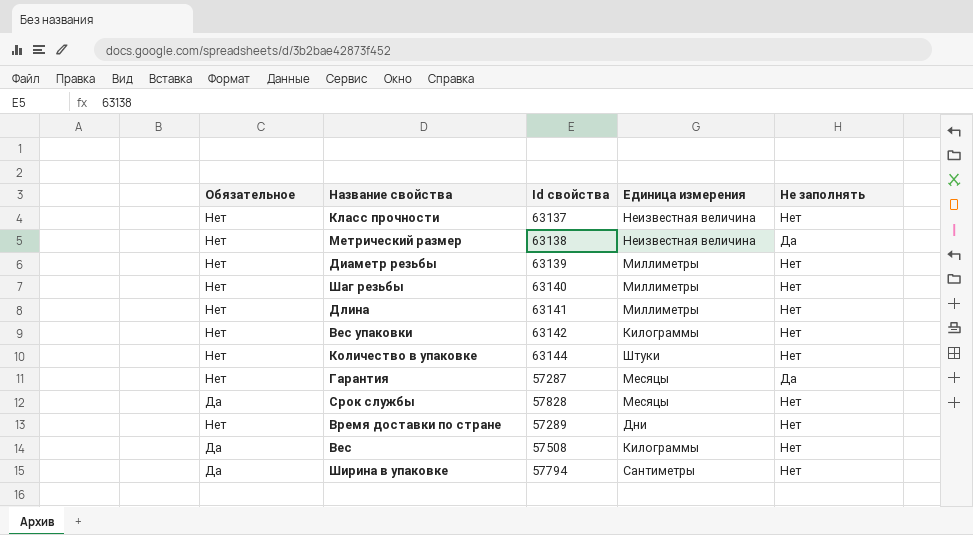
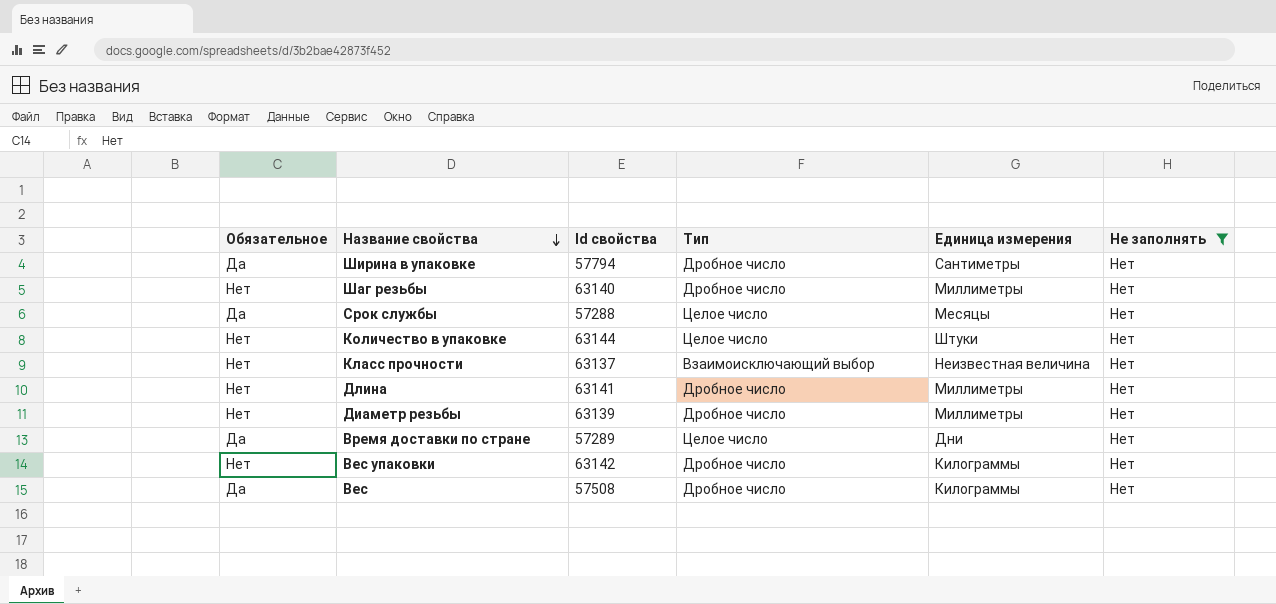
filter: none -> Не заполнять = Нет
row order: none -> Название свойства descending
column Тип | position: none -> 4
Срок службы | Id свойства: 57828 -> 57288
Время доставки по стране | Обязательное: Нет -> Да

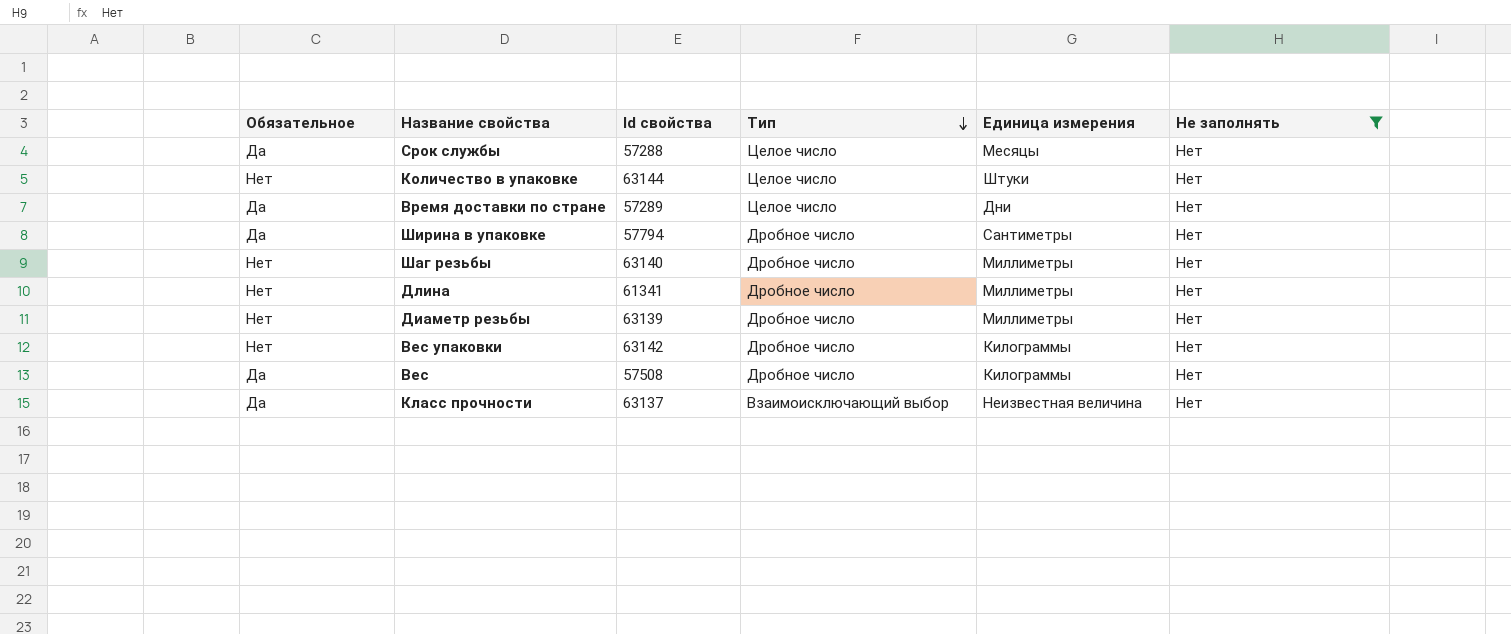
row order: Название свойства descending -> Тип descending
Длина | Id свойства: 63141 -> 61341
Класс прочности | Обязательное: Нет -> Да

